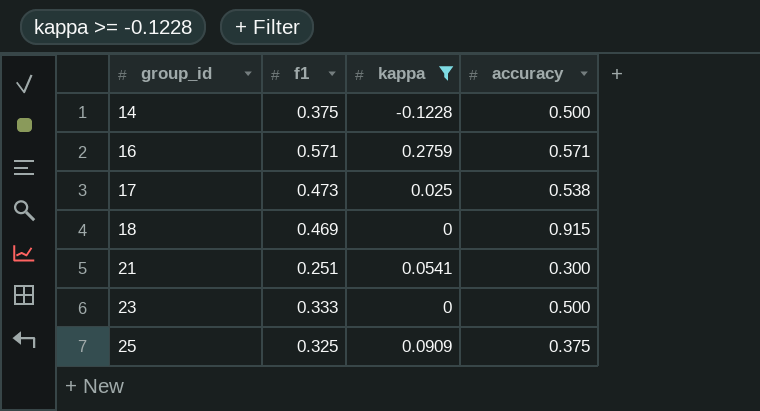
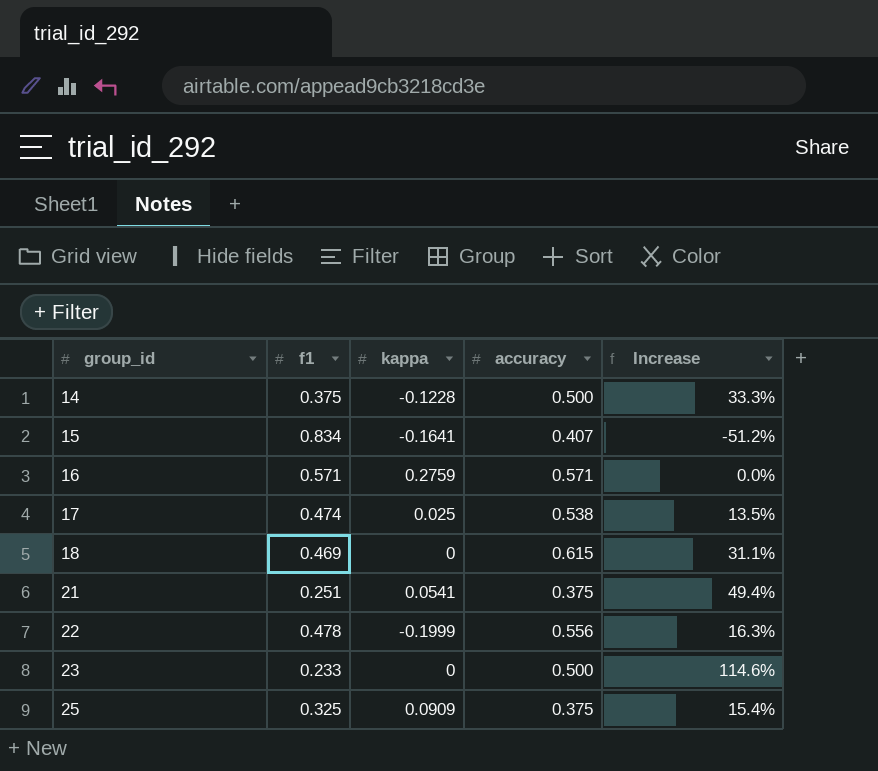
filter: kappa >= -0.1228 -> none
column Increase | formula: none -> ([accuracy] - [f1]) / [f1]
17 | f1: 0.473 -> 0.474
18 | accuracy: 0.915 -> 0.615
21 | accuracy: 0.300 -> 0.375
23 | f1: 0.333 -> 0.233

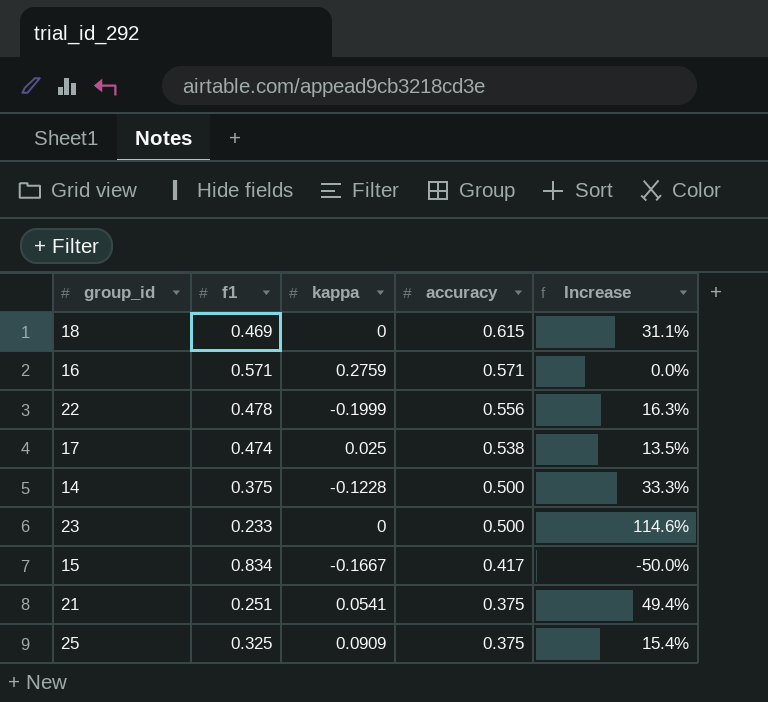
row order: group_id ascending -> accuracy descending
15 | kappa: -0.1641 -> -0.1667
15 | accuracy: 0.407 -> 0.417
15 | Increase: -51.2% -> -50.0%

